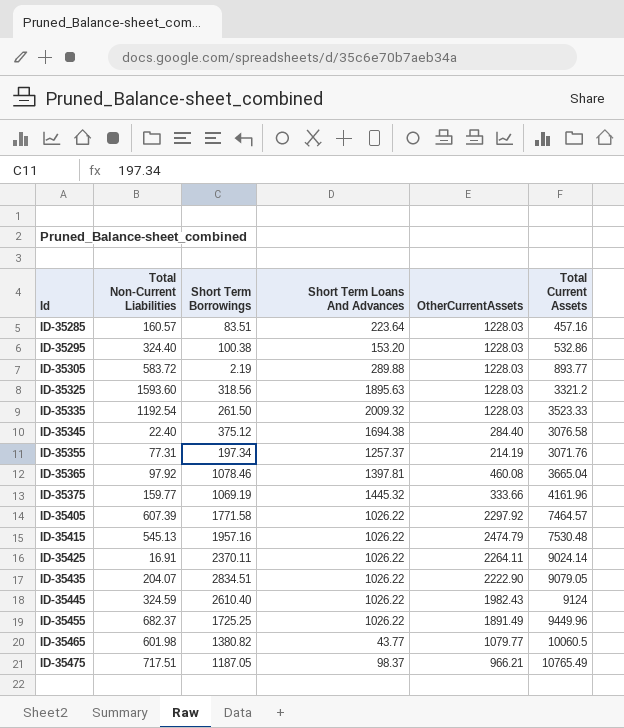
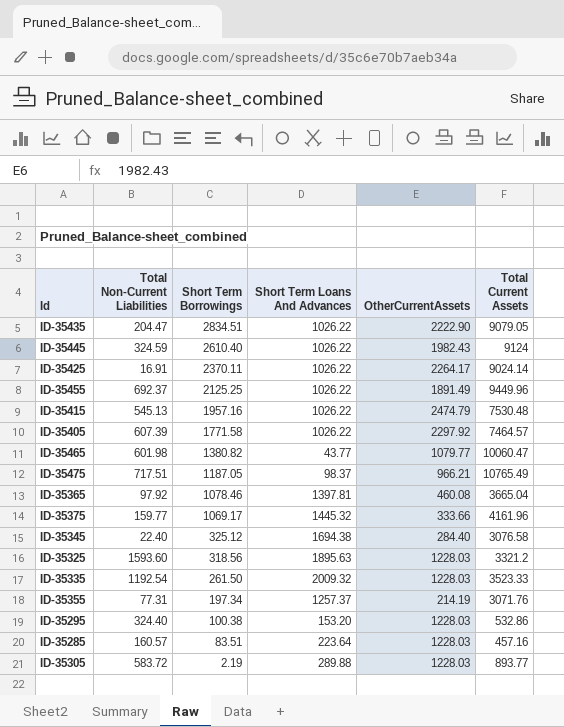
row order: Id ascending -> Short Term Borrowings descending
ID-35435 | Total Non-Current Liabilities: 204.07 -> 204.47
ID-35425 | OtherCurrentAssets: 2264.11 -> 2264.17
ID-35455 | Total Non-Current Liabilities: 682.37 -> 692.37
ID-35455 | Short Term Borrowings: 1725.25 -> 2125.25
ID-35465 | Total Current Assets: 10060.5 -> 10060.47
ID-35375 | Short Term Borrowings: 1069.19 -> 1069.17
ID-35345 | Short Term Borrowings: 375.12 -> 325.12

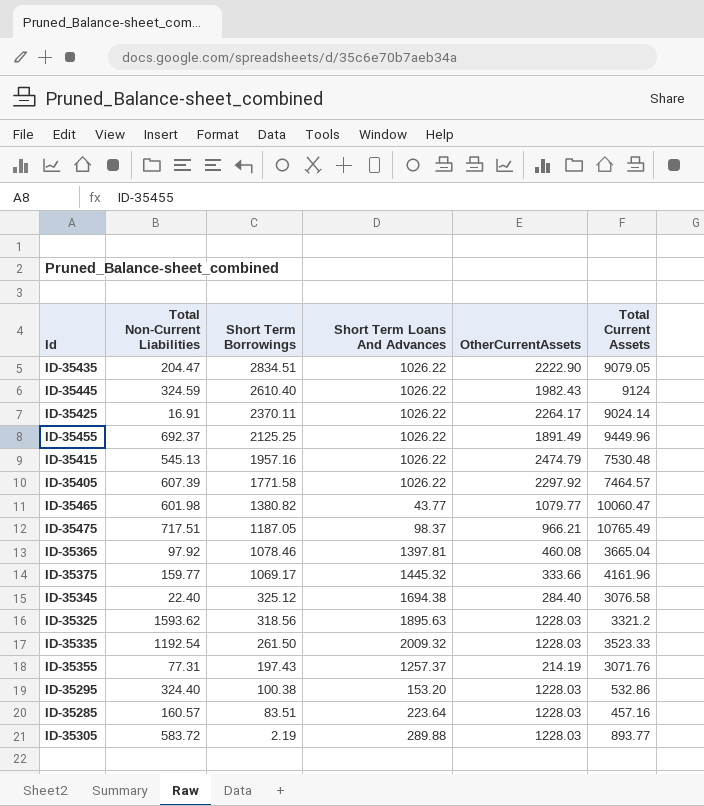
ID-35325 | Total Non-Current Liabilities: 1593.60 -> 1593.62
ID-35355 | Short Term Borrowings: 197.34 -> 197.43

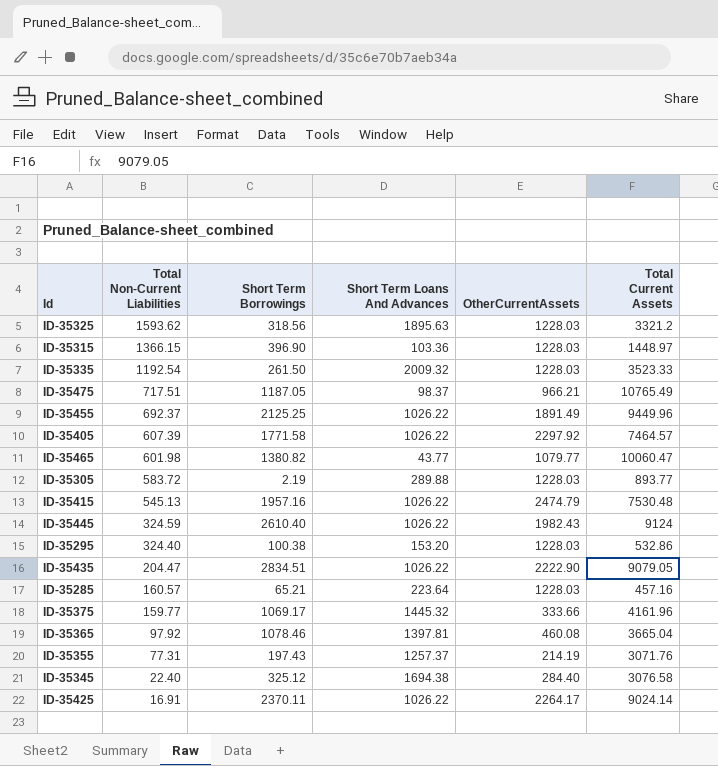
row order: Short Term Borrowings descending -> Total Non-Current Liabilities descending
row ID-35315: none -> 1366.15 | 396.90 | 103.36 | 1228.03 | 1448.97
ID-35285 | Short Term Borrowings: 83.51 -> 65.21

